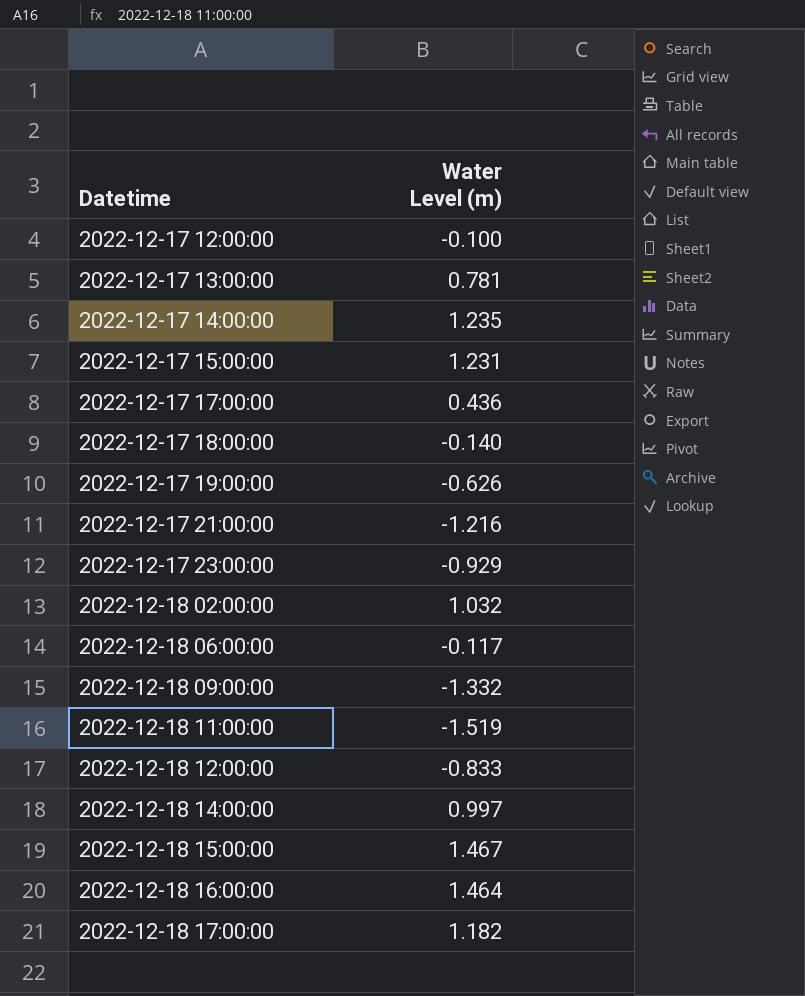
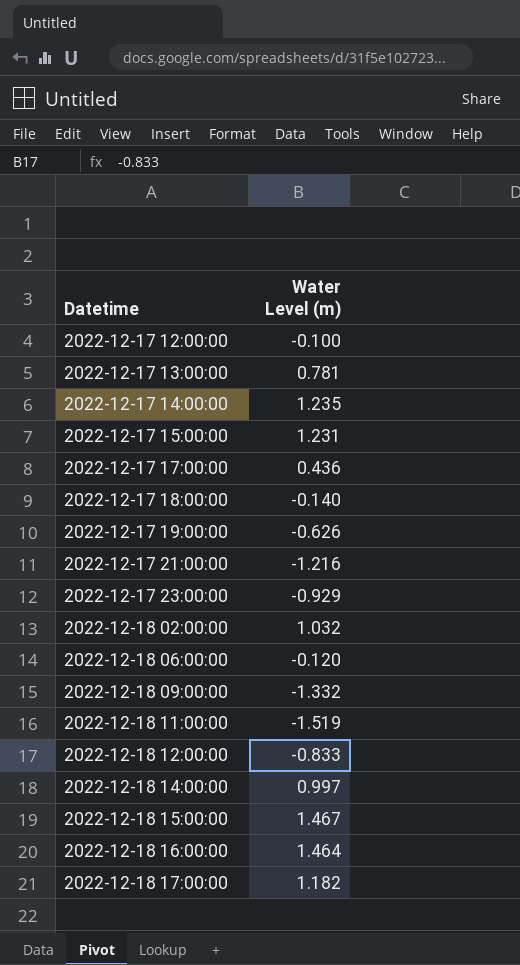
2022-12-18 06:00:00 | Water Level (m): -0.117 -> -0.120

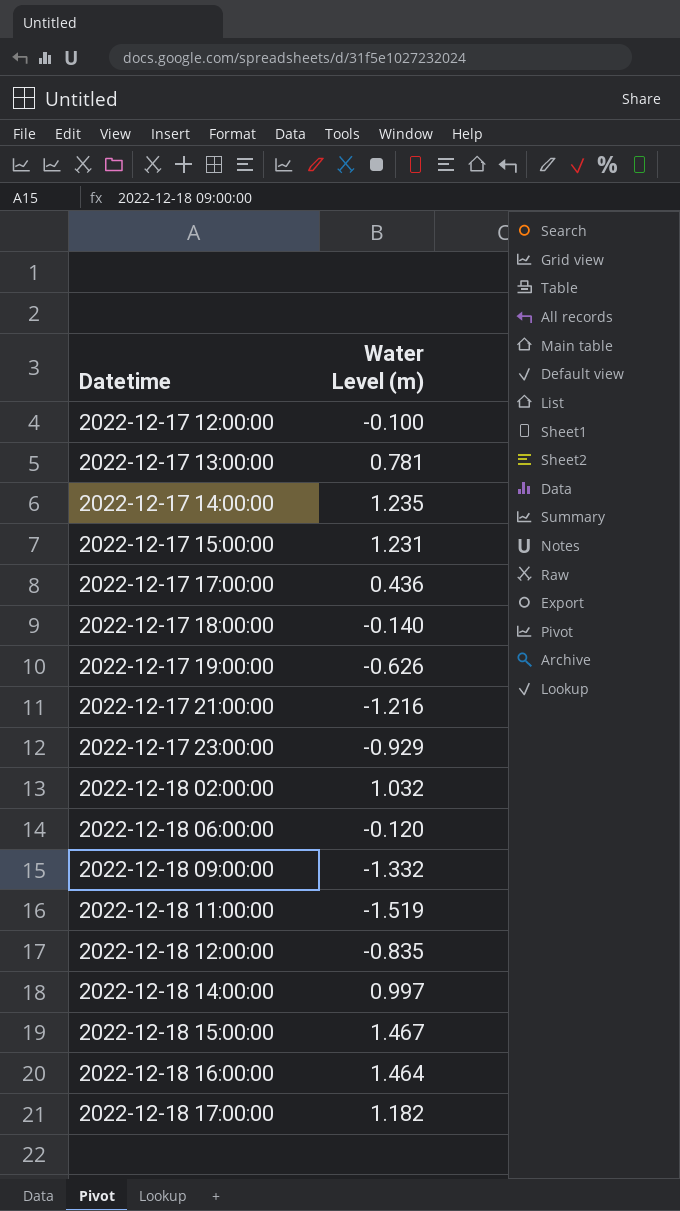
2022-12-18 12:00:00 | Water Level (m): -0.833 -> -0.835

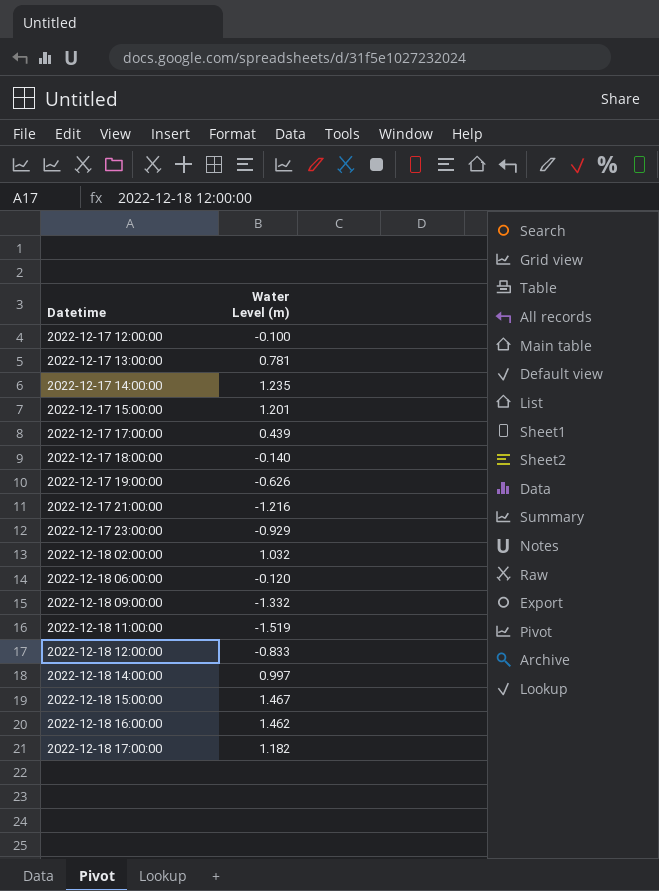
2022-12-17 15:00:00 | Water Level (m): 1.231 -> 1.201
2022-12-17 17:00:00 | Water Level (m): 0.436 -> 0.439
2022-12-18 12:00:00 | Water Level (m): -0.835 -> -0.833
2022-12-18 16:00:00 | Water Level (m): 1.464 -> 1.462

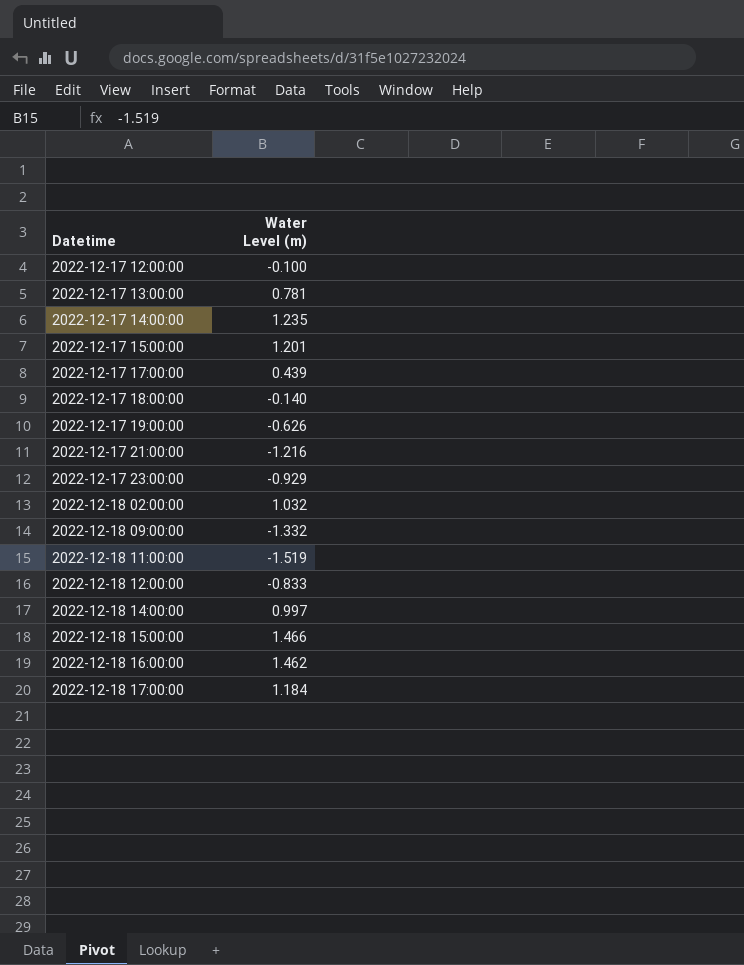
row 2022-12-18 06:00:00: -0.120 -> none
2022-12-18 15:00:00 | Water Level (m): 1.467 -> 1.466
2022-12-18 17:00:00 | Water Level (m): 1.182 -> 1.184

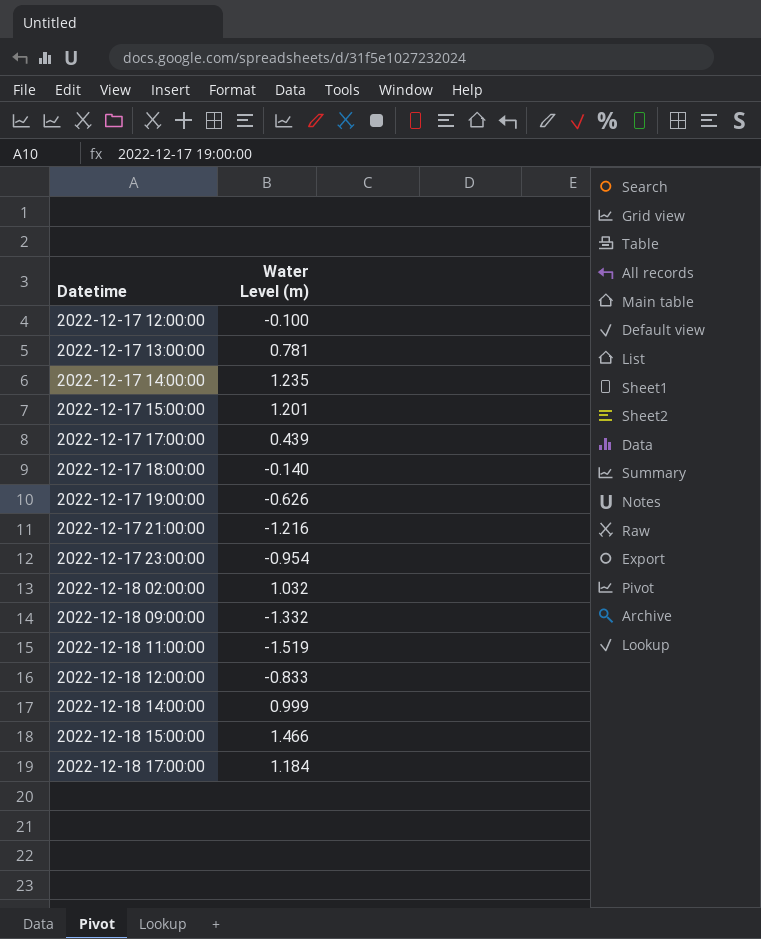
row 2022-12-18 16:00:00: 1.462 -> none
2022-12-17 23:00:00 | Water Level (m): -0.929 -> -0.954
2022-12-18 14:00:00 | Water Level (m): 0.997 -> 0.999

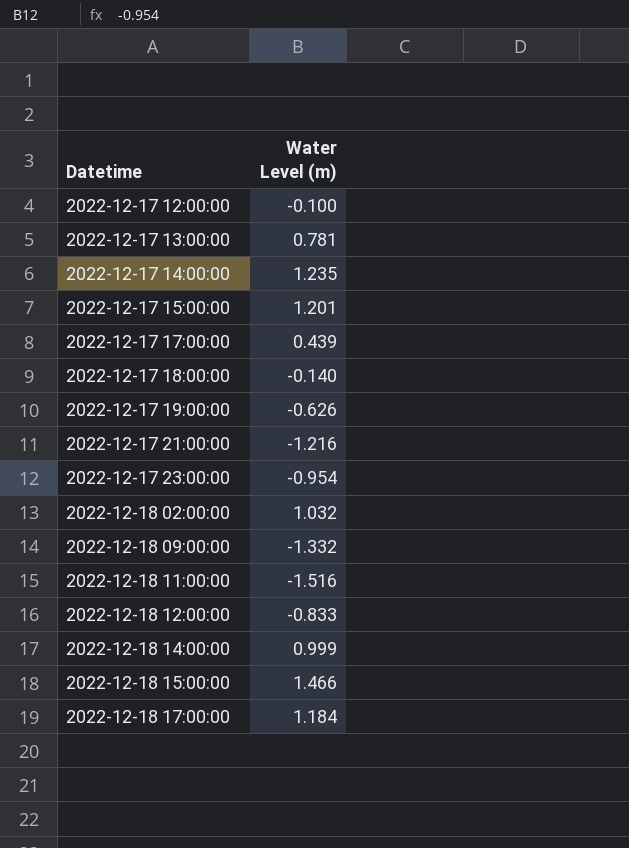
2022-12-18 11:00:00 | Water Level (m): -1.519 -> -1.516

